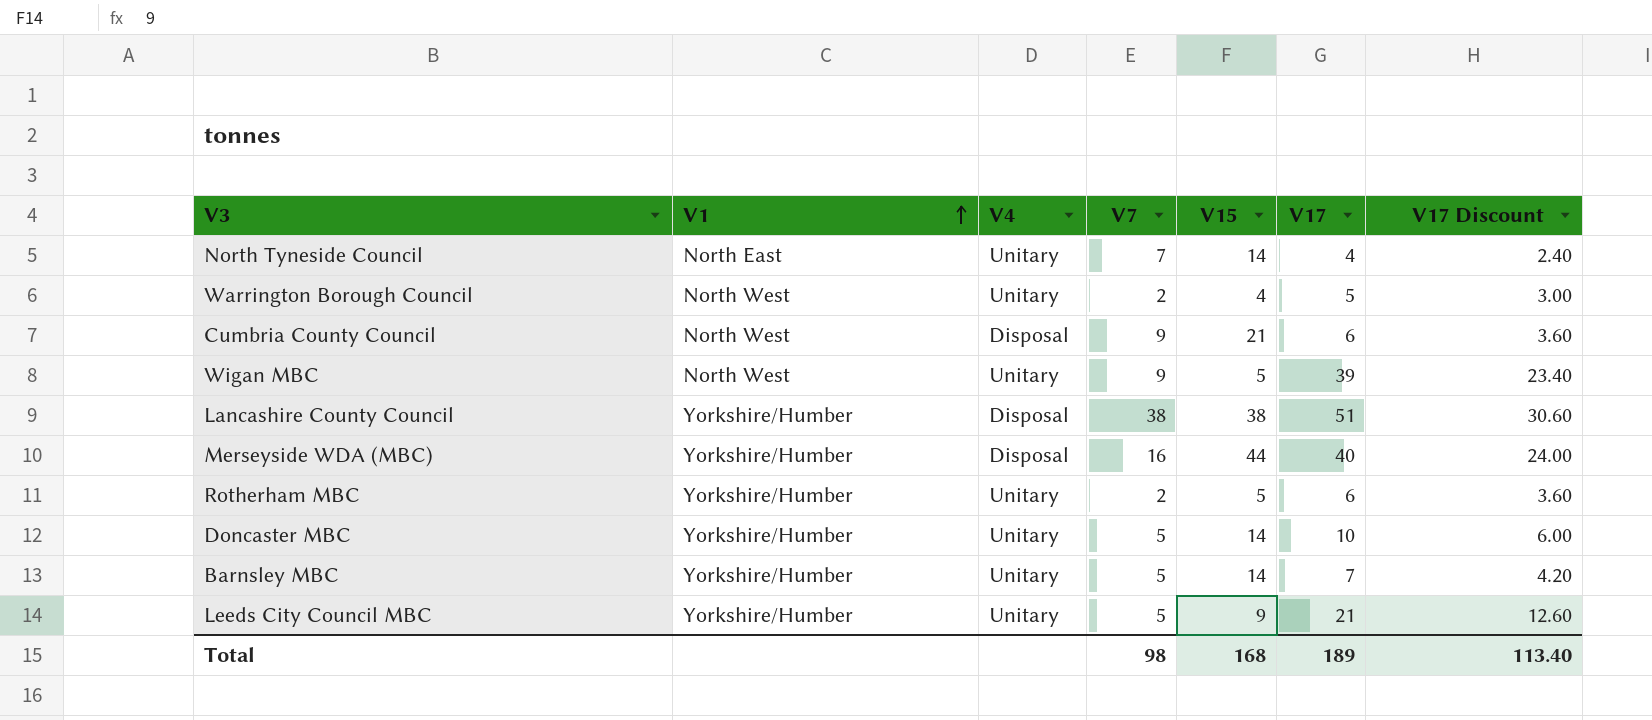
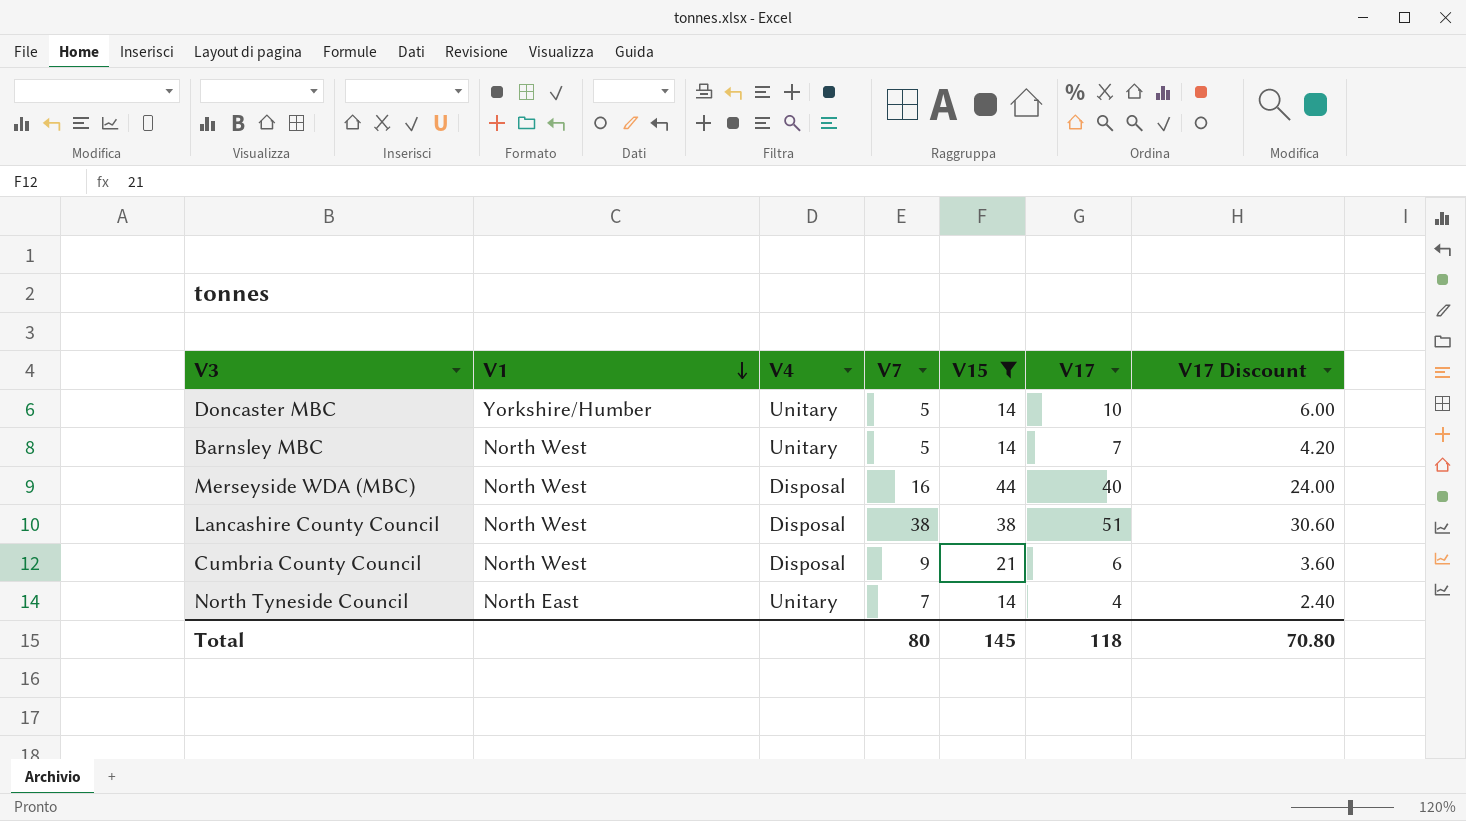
filter: none -> V15 >= 14
row order: V1 ascending -> V1 descending
Barnsley MBC | V1: Yorkshire/Humber -> North West
Merseyside WDA (MBC) | V1: Yorkshire/Humber -> North West
Lancashire County Council | V1: Yorkshire/Humber -> North West
Total | V7: 98 -> 80
Total | V15: 168 -> 145
Total | V17: 189 -> 118
Total | V17 Discount: 113.40 -> 70.80

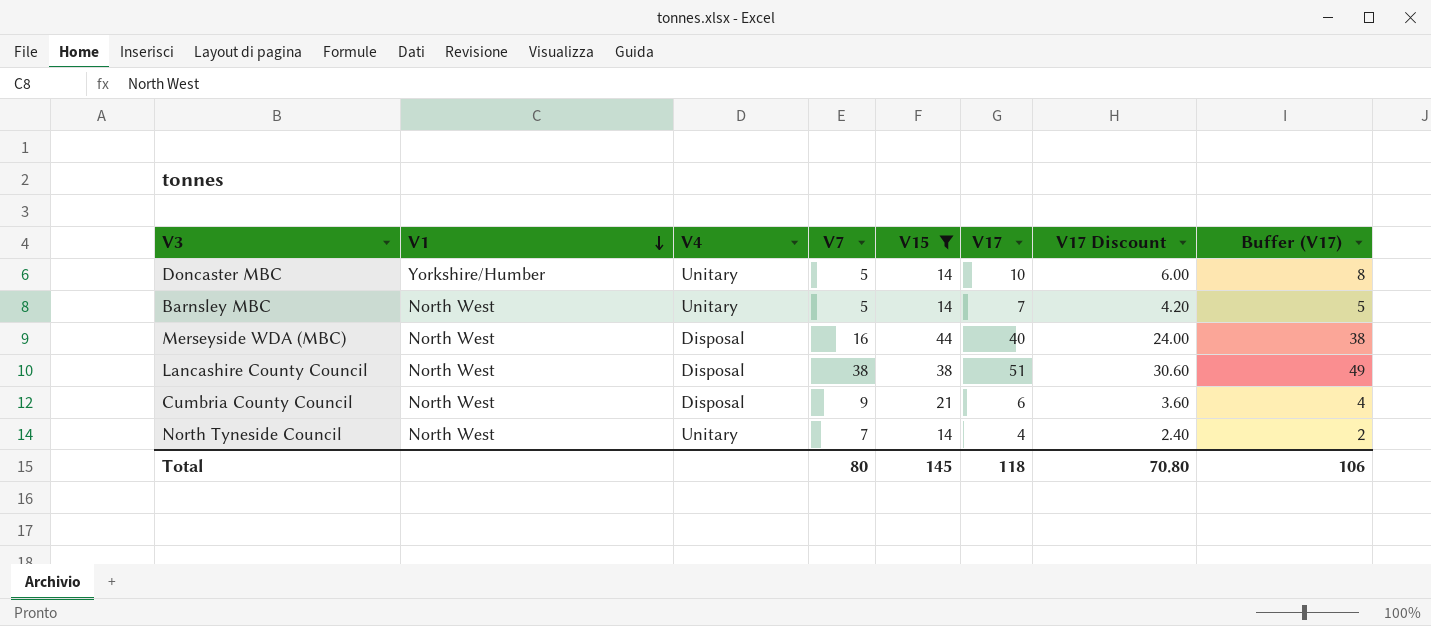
column Buffer (V17) | formula: none -> [V17] - 2
North Tyneside Council | V1: North East -> North West

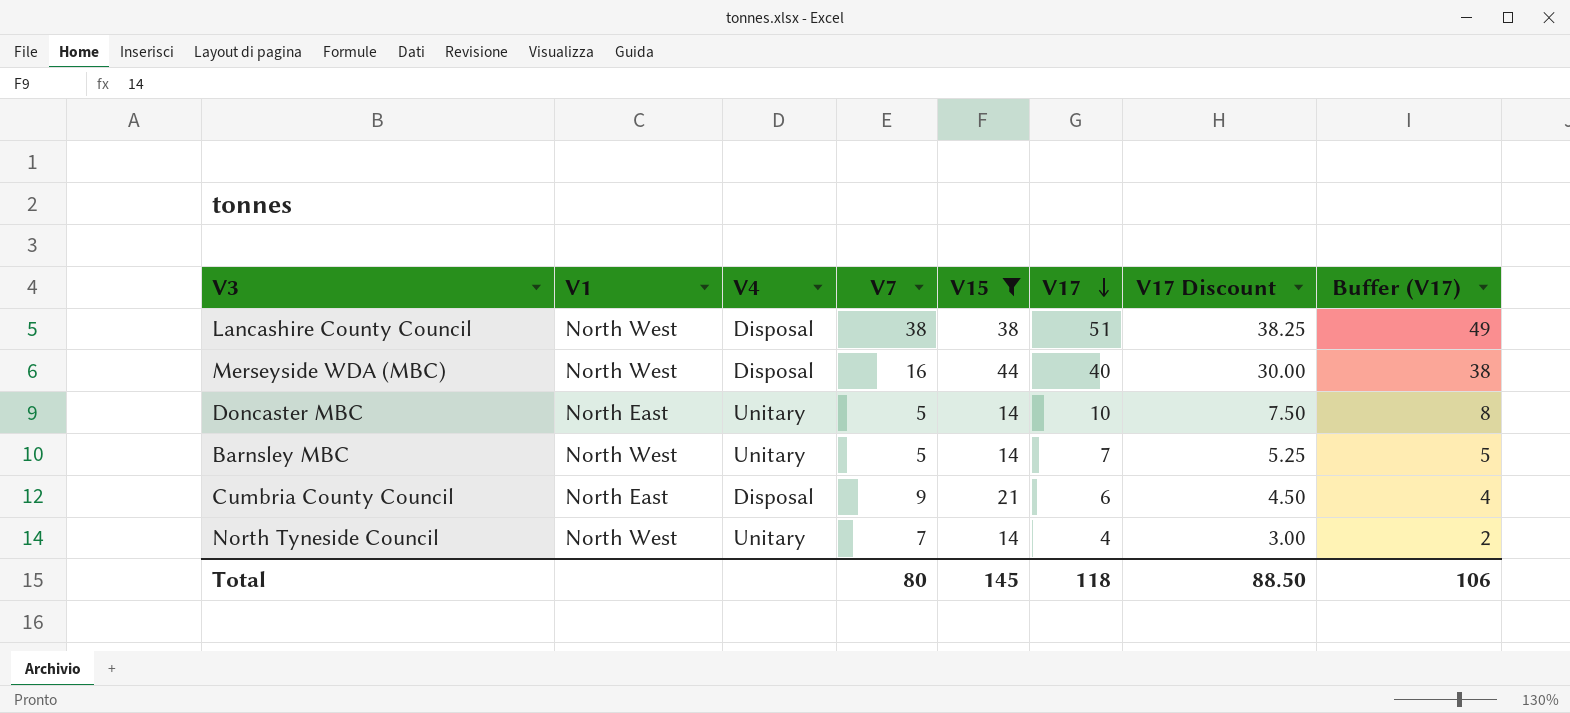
row order: V1 descending -> V17 descending
column V17 Discount | formula: [V17] * 0.6 -> [V17] * 0.75
Doncaster MBC | V1: Yorkshire/Humber -> North East
Cumbria County Council | V1: North West -> North East
Total | V17 Discount: 70.80 -> 88.50

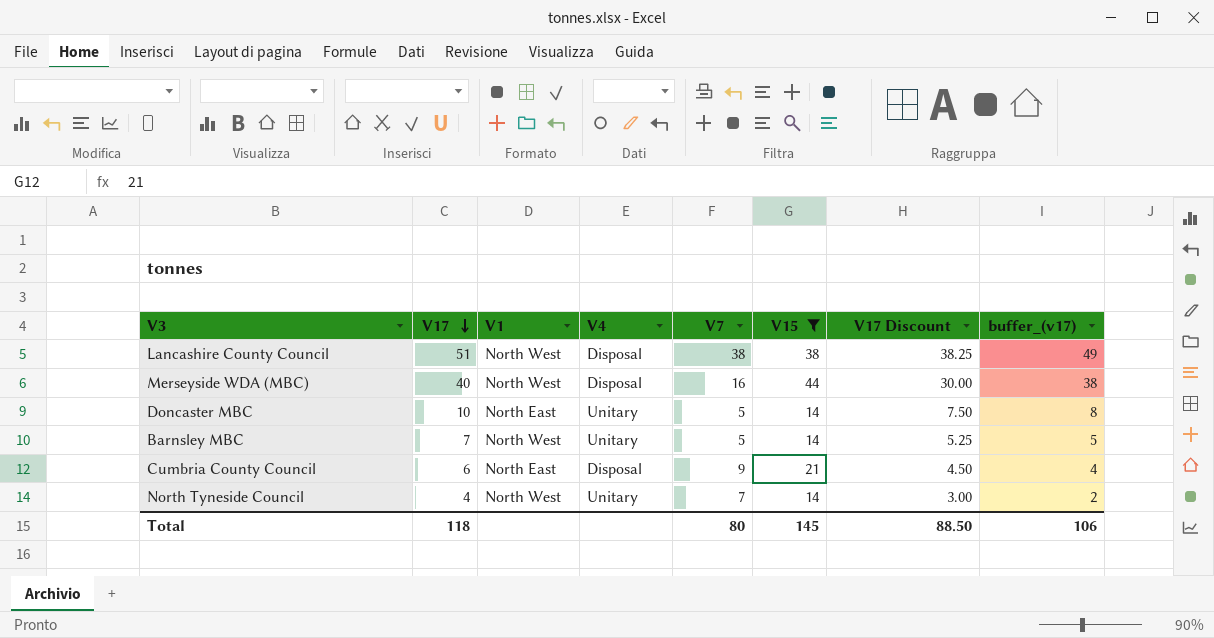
column V17 | position: 6 -> 2
column name: Buffer (V17) -> buffer_(v17)

